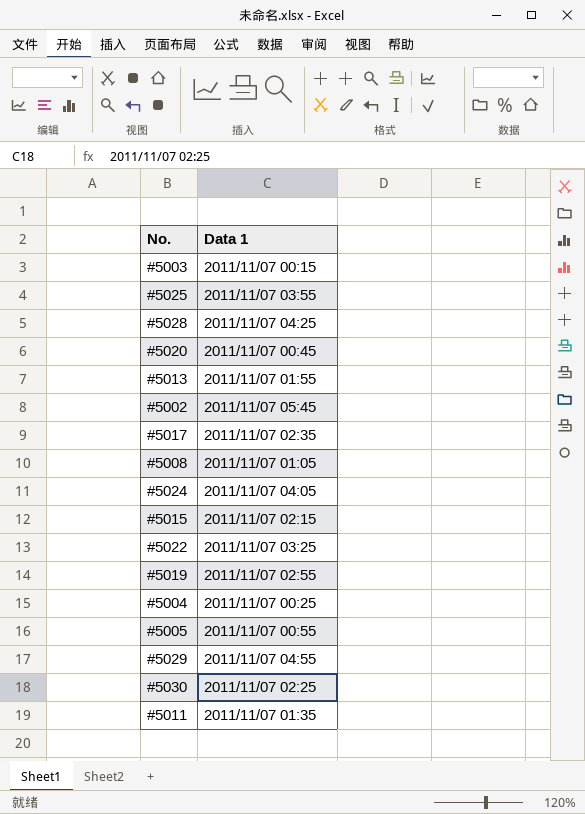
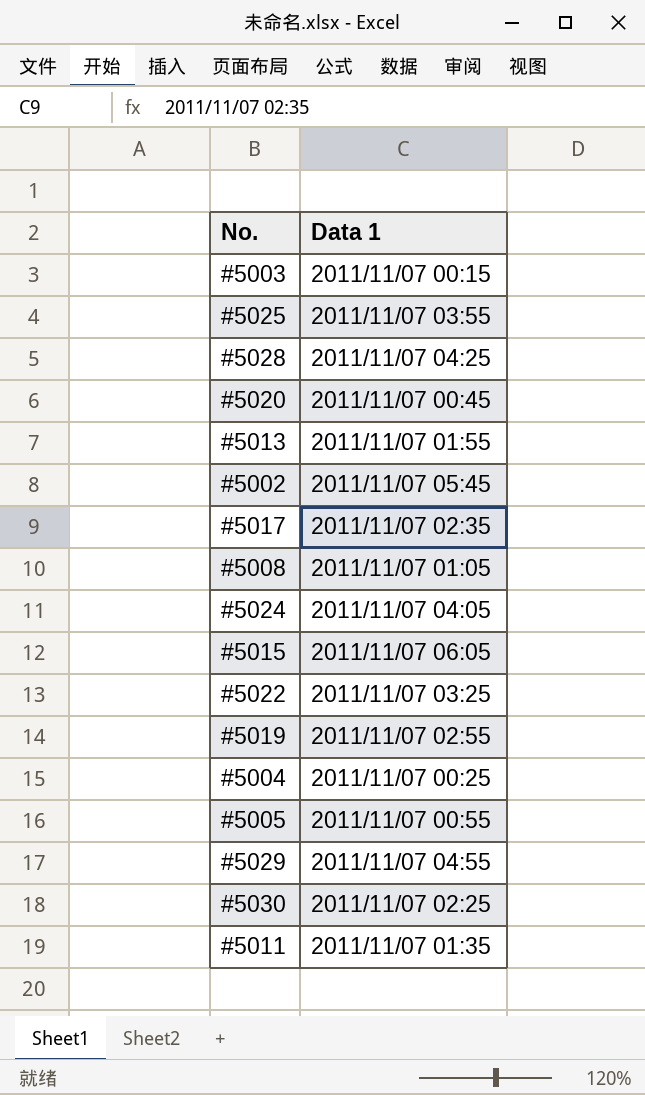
#5015 | Data 1: 2011/11/07 02:15 -> 2011/11/07 06:05

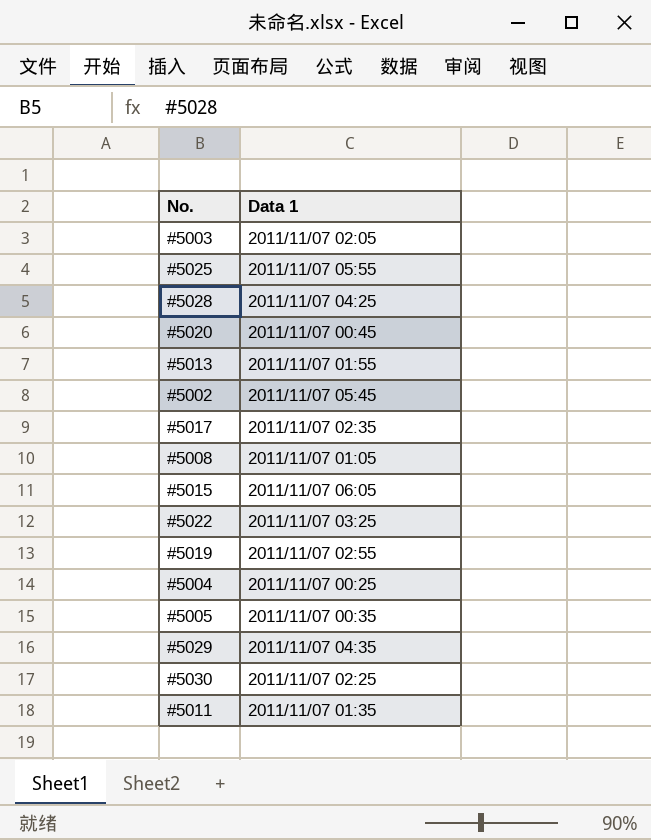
row #5024: 2011/11/07 04:05 -> none
#5003 | Data 1: 2011/11/07 00:15 -> 2011/11/07 02:05
#5025 | Data 1: 2011/11/07 03:55 -> 2011/11/07 05:55
#5005 | Data 1: 2011/11/07 00:55 -> 2011/11/07 00:35
#5029 | Data 1: 2011/11/07 04:55 -> 2011/11/07 04:35

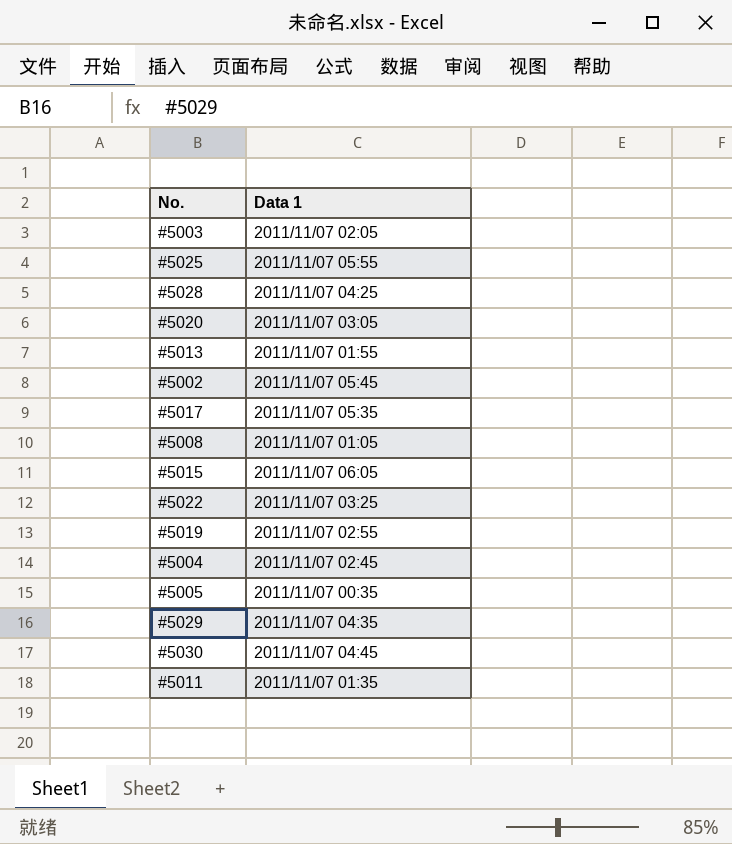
#5020 | Data 1: 2011/11/07 00:45 -> 2011/11/07 03:05
#5017 | Data 1: 2011/11/07 02:35 -> 2011/11/07 05:35
#5004 | Data 1: 2011/11/07 00:25 -> 2011/11/07 02:45
#5030 | Data 1: 2011/11/07 02:25 -> 2011/11/07 04:45

